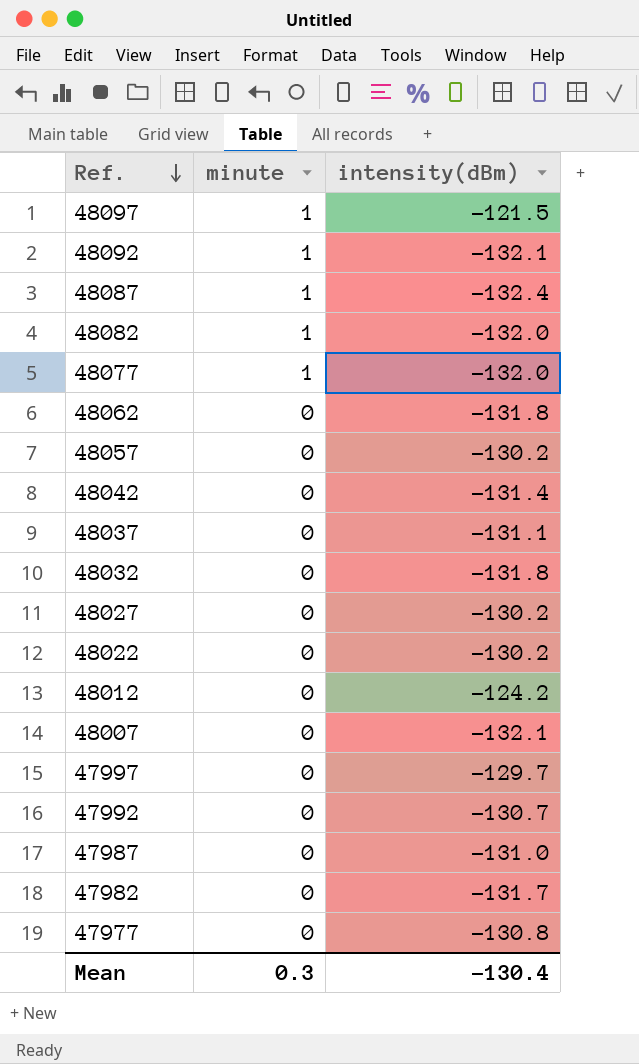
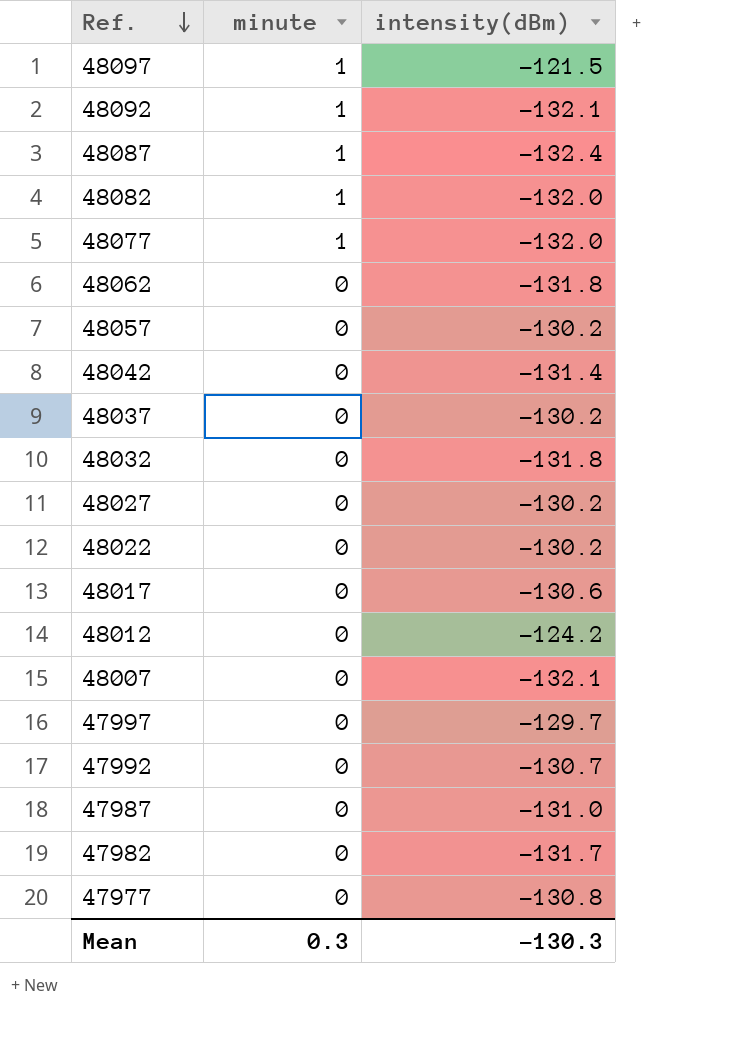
48037 | intensity(dBm): -131.1 -> -130.2
row 48017: none -> 0 | -130.6
Mean | intensity(dBm): -130.4 -> -130.3

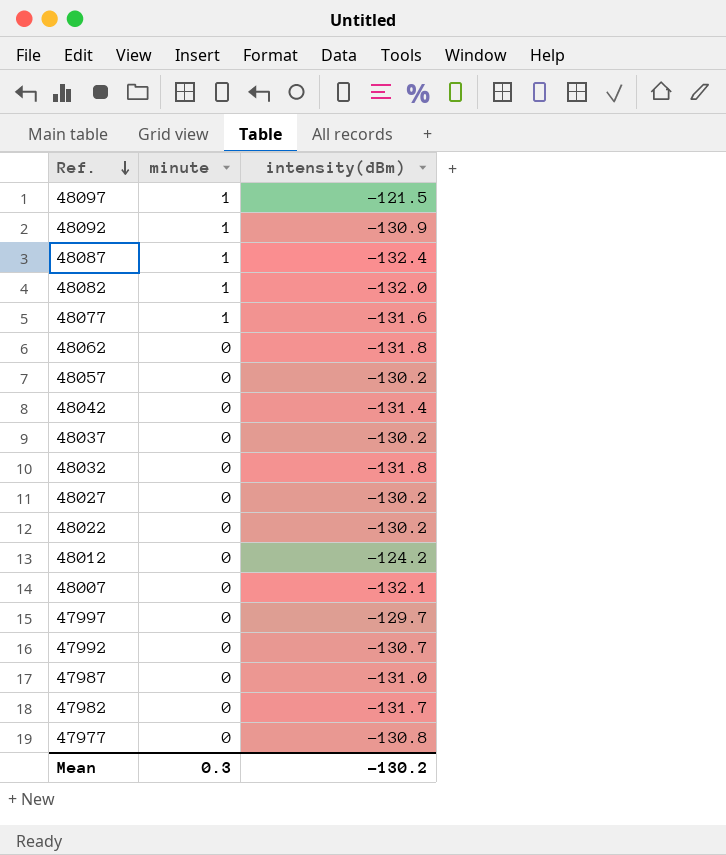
row 48017: 0 | -130.6 -> none
48092 | intensity(dBm): -132.1 -> -130.9
48077 | intensity(dBm): -132.0 -> -131.6
Mean | intensity(dBm): -130.3 -> -130.2

